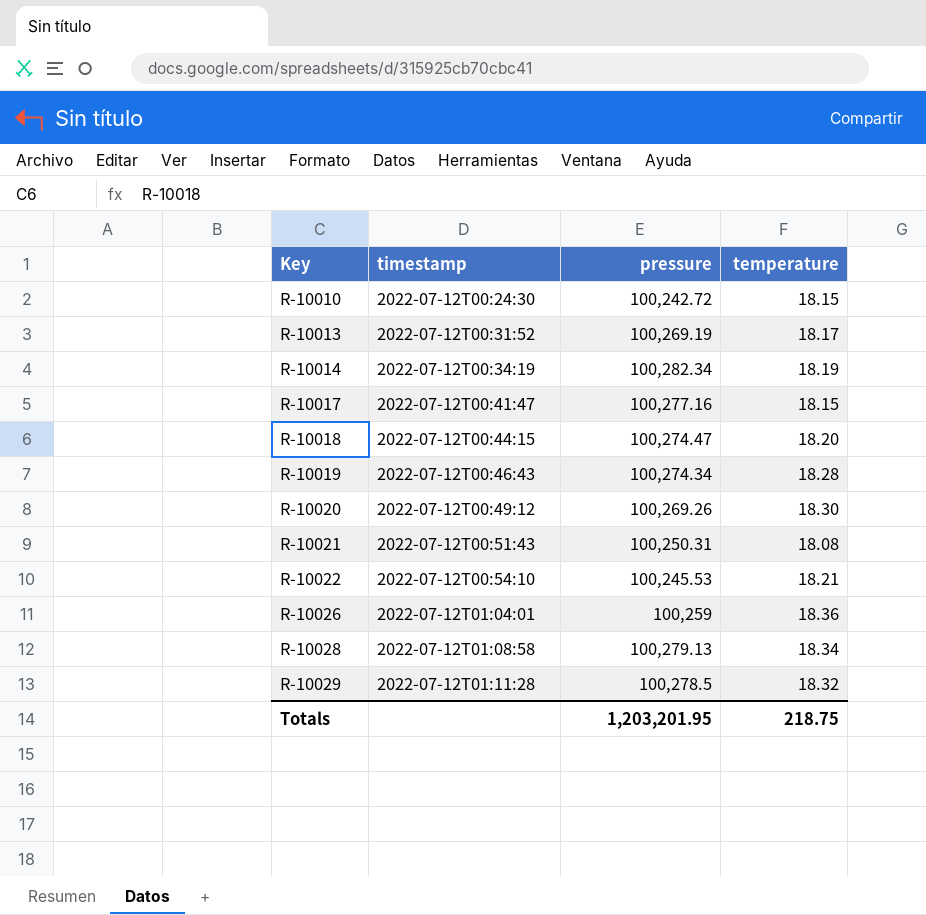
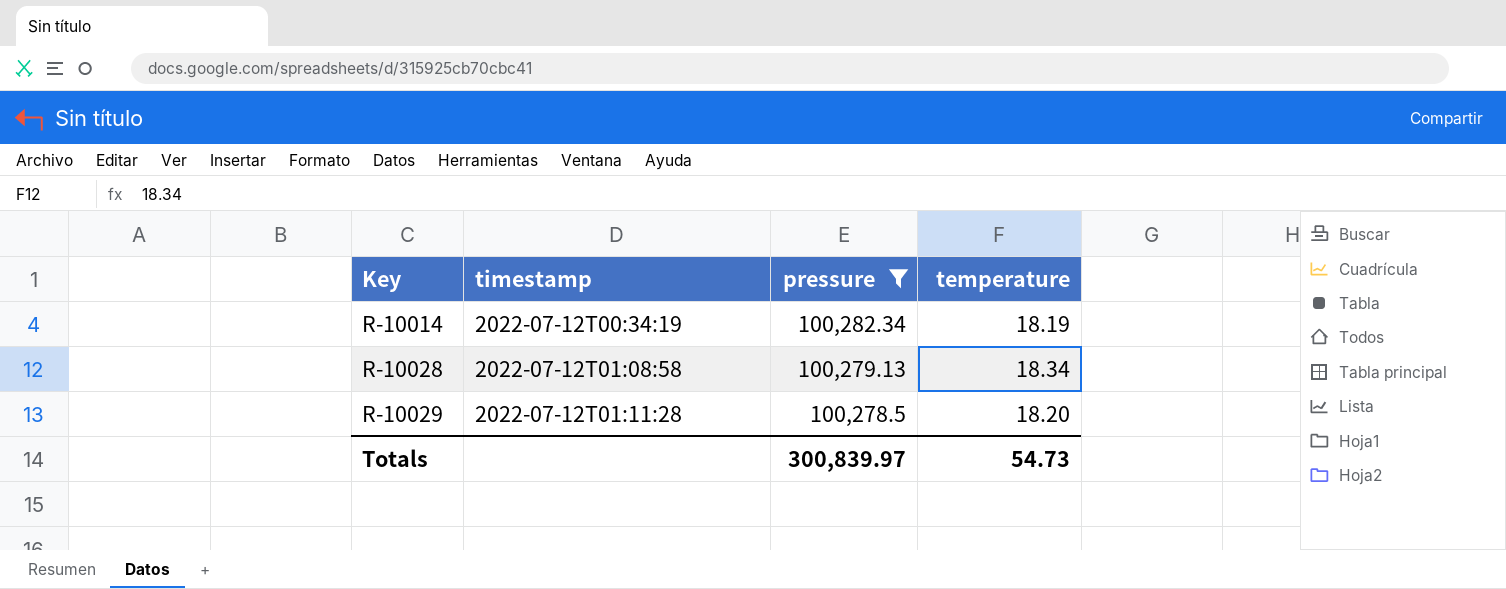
filter: none -> pressure >= 100,278.5
R-10029 | temperature: 18.32 -> 18.20
Totals | pressure: 1,203,201.95 -> 300,839.97
Totals | temperature: 218.75 -> 54.73

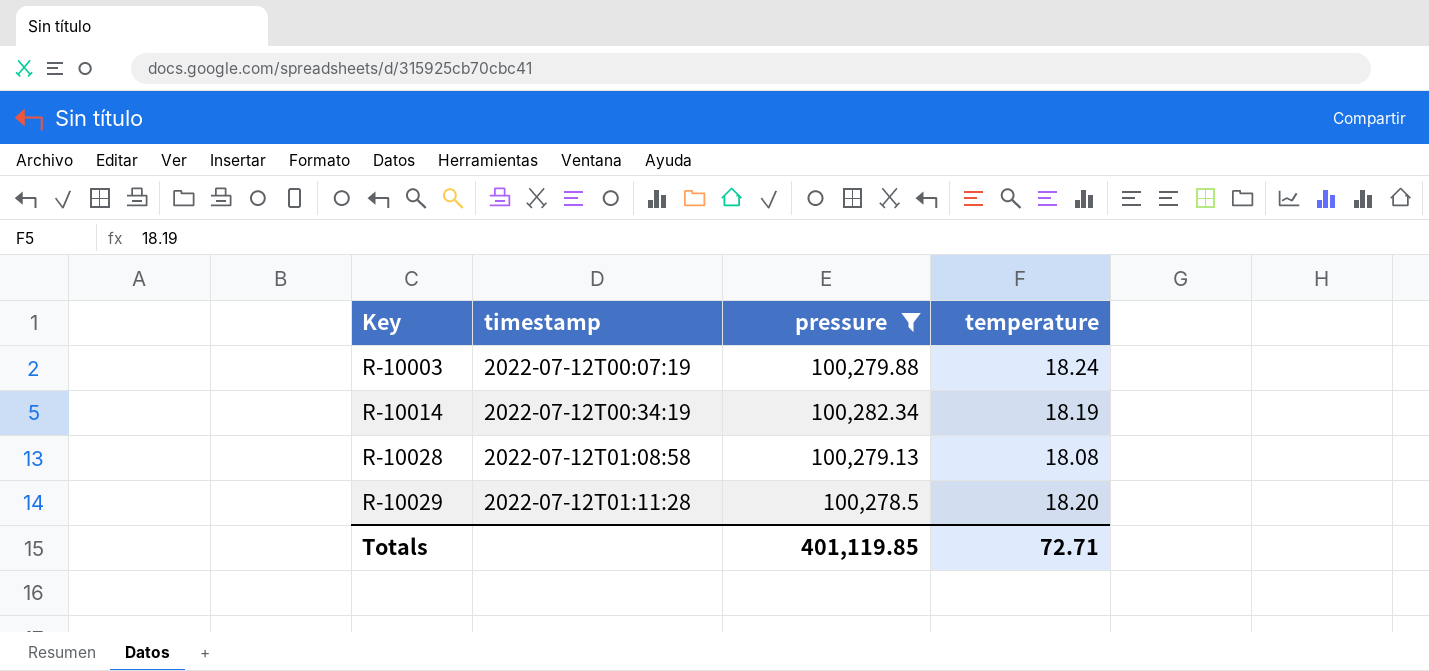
row R-10003: none -> 2022-07-12T00:07:19 | 100,279.88 | 18.24
R-10028 | temperature: 18.34 -> 18.08
Totals | pressure: 300,839.97 -> 401,119.85
Totals | temperature: 54.73 -> 72.71

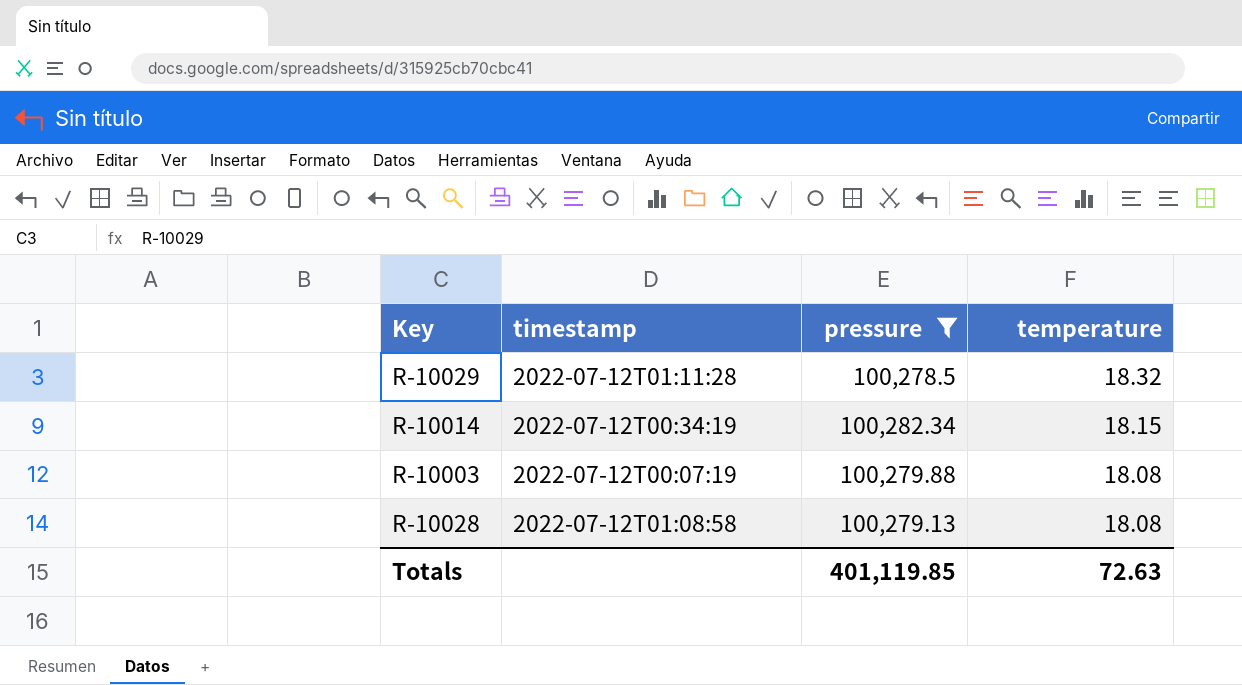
row order: Key ascending -> temperature descending
R-10029 | temperature: 18.20 -> 18.32
R-10014 | temperature: 18.19 -> 18.15
R-10003 | temperature: 18.24 -> 18.08
Totals | temperature: 72.71 -> 72.63

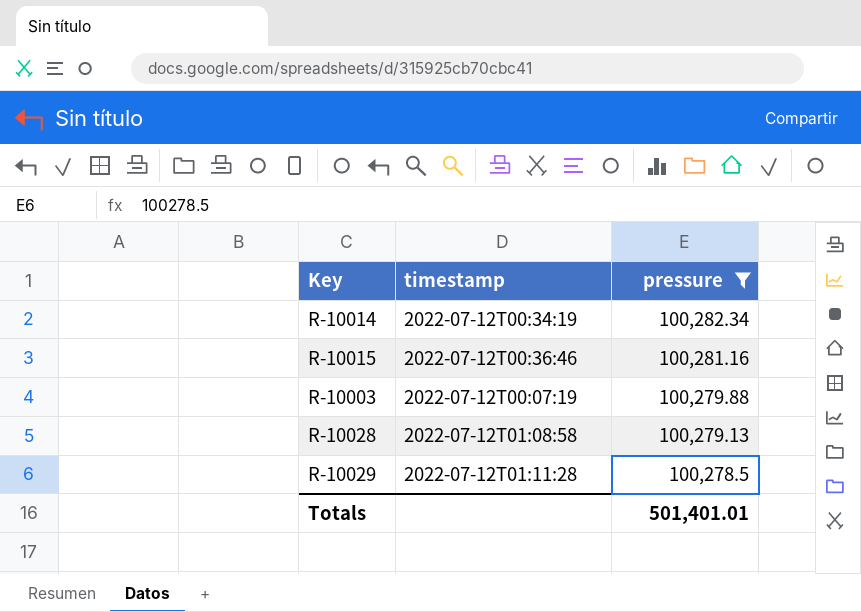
row order: temperature descending -> pressure descending
column temperature | position: 4 -> none
row R-10015: none -> 2022-07-12T00:36:46 | 100,281.16
Totals | pressure: 401,119.85 -> 501,401.01

